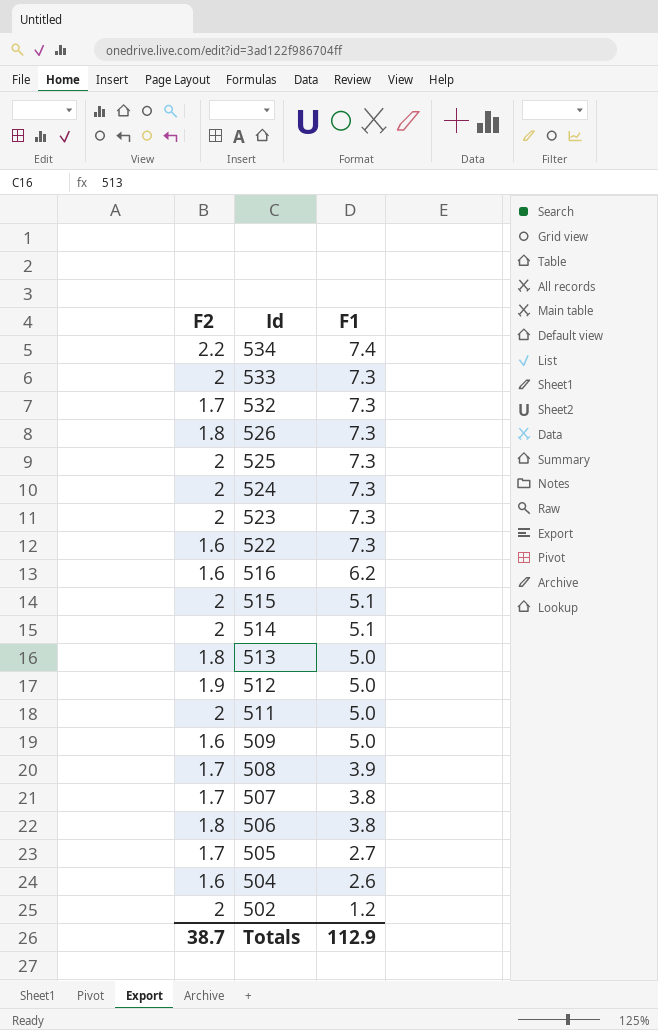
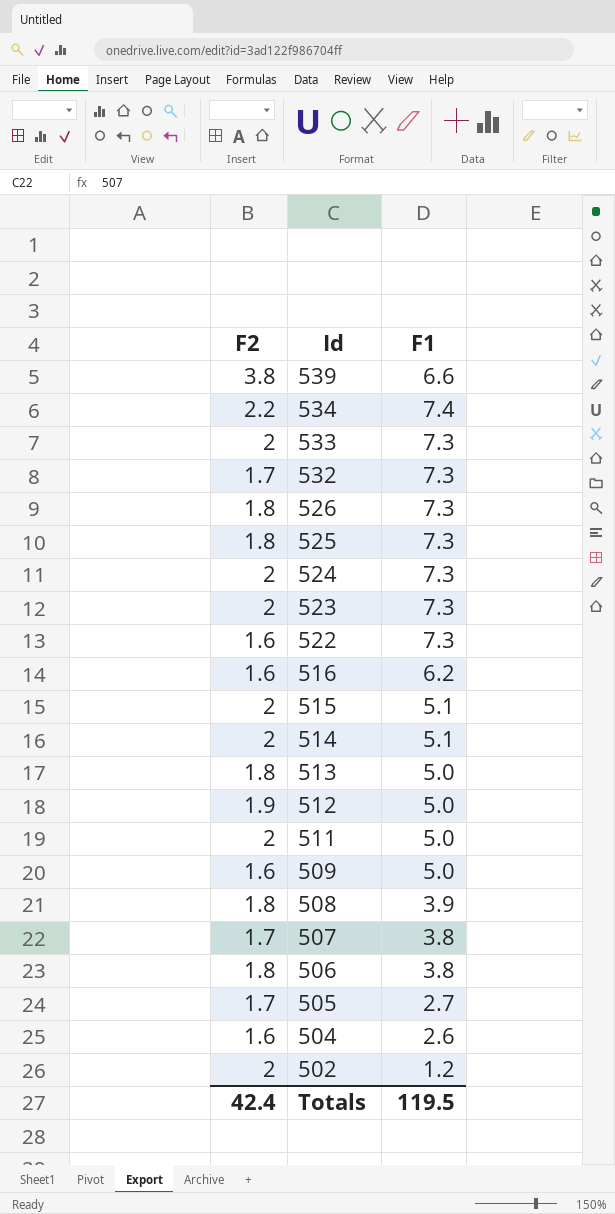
row 539: none -> 3.8 | 6.6
525 | F2: 2 -> 1.8
508 | F2: 1.7 -> 1.8
Totals | F2: 38.7 -> 42.4
Totals | F1: 112.9 -> 119.5

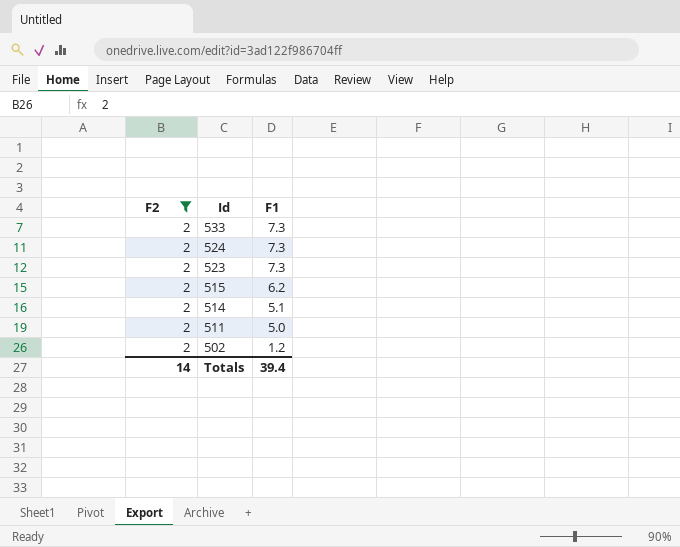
filter: none -> F2 = 2
515 | F1: 5.1 -> 6.2
Totals | F2: 42.4 -> 14
Totals | F1: 119.5 -> 39.4

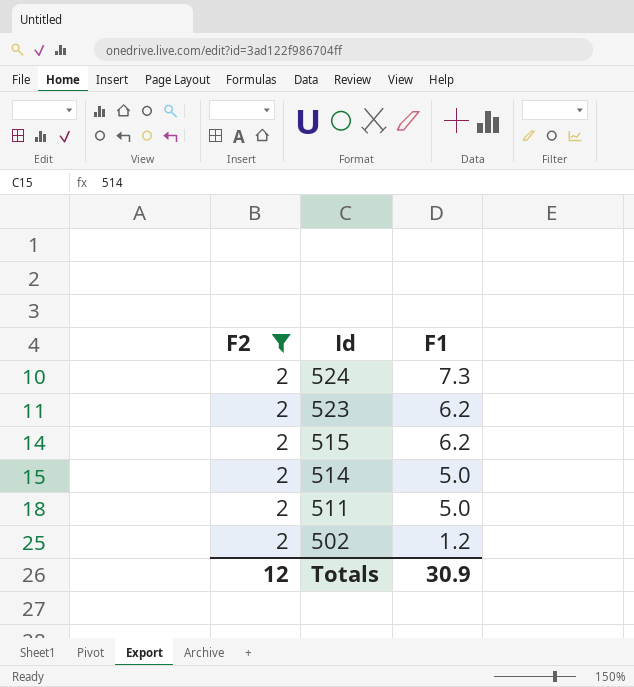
row 533: 2 | 7.3 -> none
523 | F1: 7.3 -> 6.2
514 | F1: 5.1 -> 5.0
Totals | F2: 14 -> 12
Totals | F1: 39.4 -> 30.9

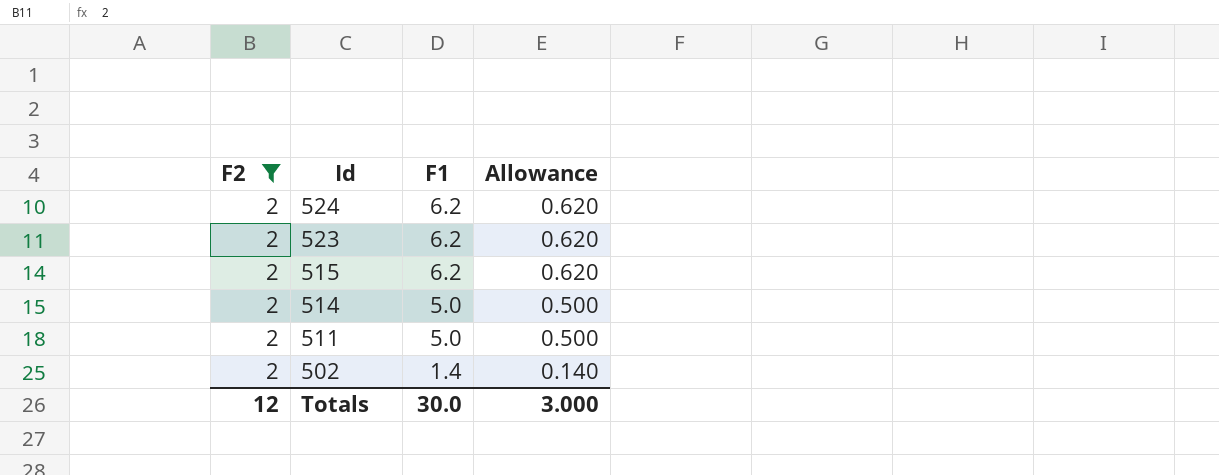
column Allowance | formula: none -> [F1] * 0.1
524 | F1: 7.3 -> 6.2
502 | F1: 1.2 -> 1.4
Totals | F1: 30.9 -> 30.0

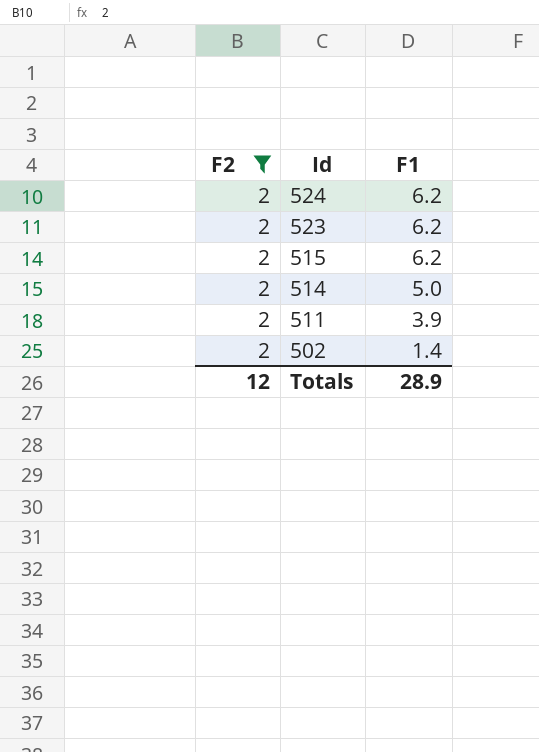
column Allowance | formula: [F1] * 0.1 -> none
511 | F1: 5.0 -> 3.9
Totals | F1: 30.0 -> 28.9

